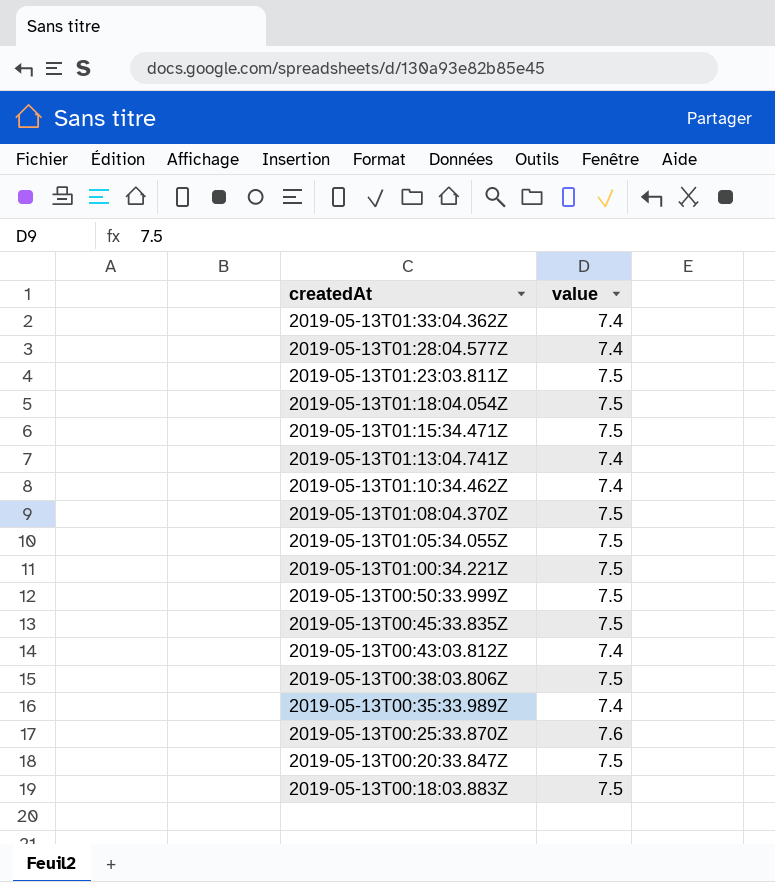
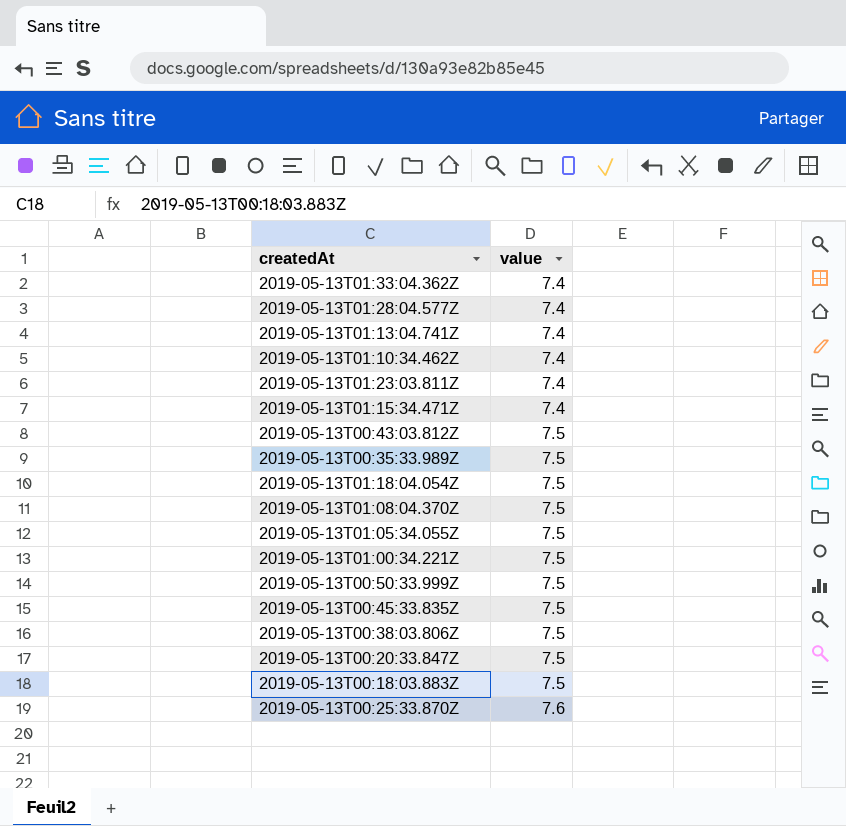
row order: createdAt descending -> value ascending
2019-05-13T01:23:03.811Z | value: 7.5 -> 7.4
2019-05-13T01:15:34.471Z | value: 7.5 -> 7.4
2019-05-13T00:43:03.812Z | value: 7.4 -> 7.5
2019-05-13T00:35:33.989Z | value: 7.4 -> 7.5

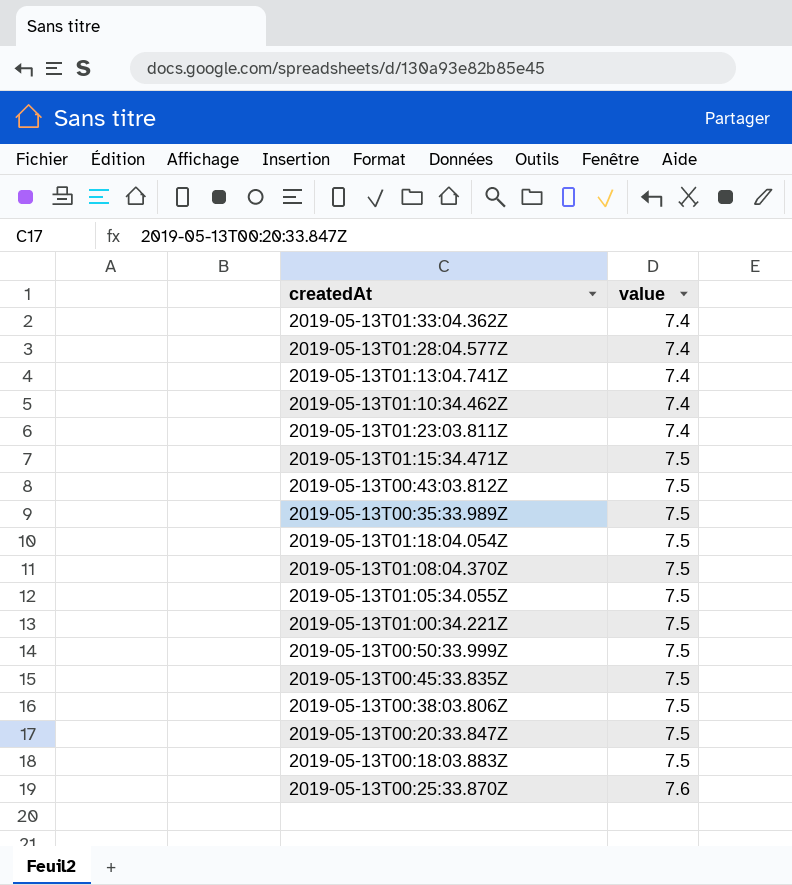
2019-05-13T01:15:34.471Z | value: 7.4 -> 7.5

